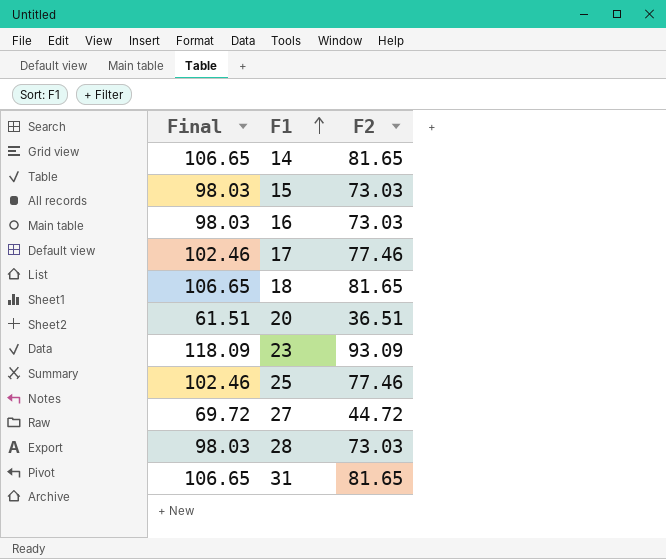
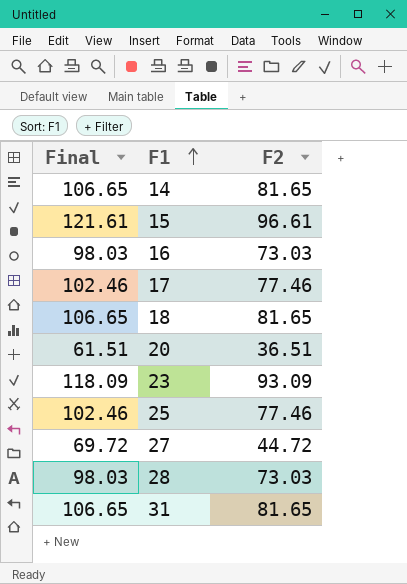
15 | Final: 98.03 -> 121.61
15 | F2: 73.03 -> 96.61

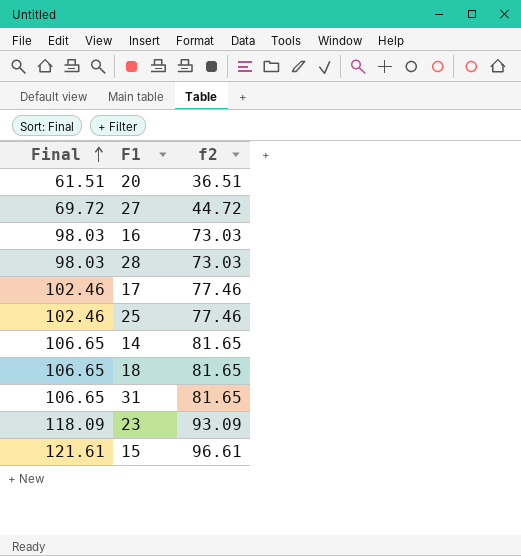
row order: F1 ascending -> Final ascending
column name: F2 -> f2

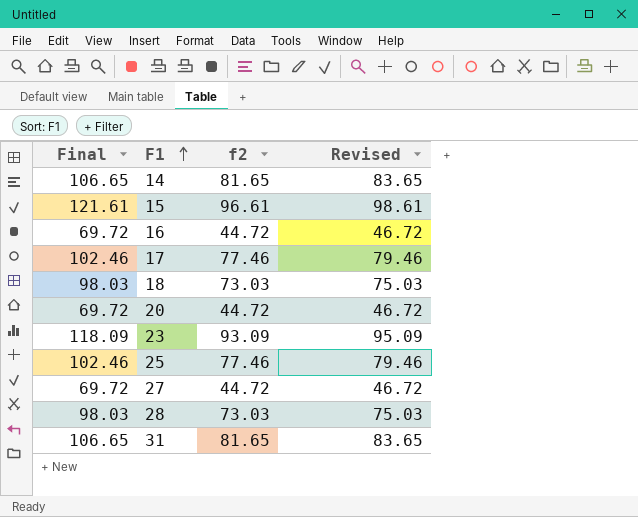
row order: Final ascending -> F1 ascending
column Revised | formula: none -> [f2] + 2
16 | Final: 98.03 -> 69.72
16 | f2: 73.03 -> 44.72
18 | Final: 106.65 -> 98.03
18 | f2: 81.65 -> 73.03
20 | Final: 61.51 -> 69.72
20 | f2: 36.51 -> 44.72

